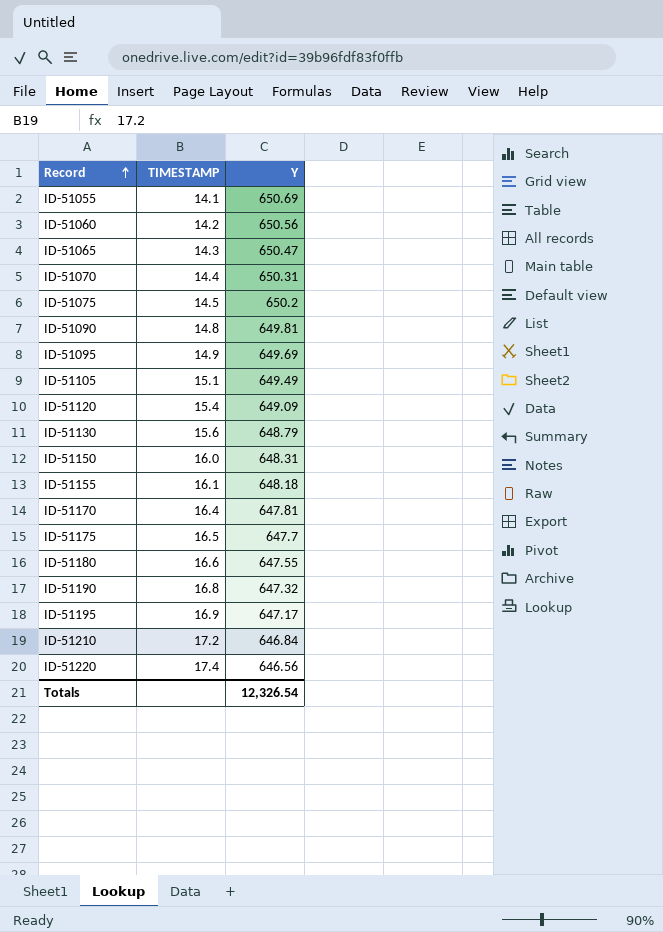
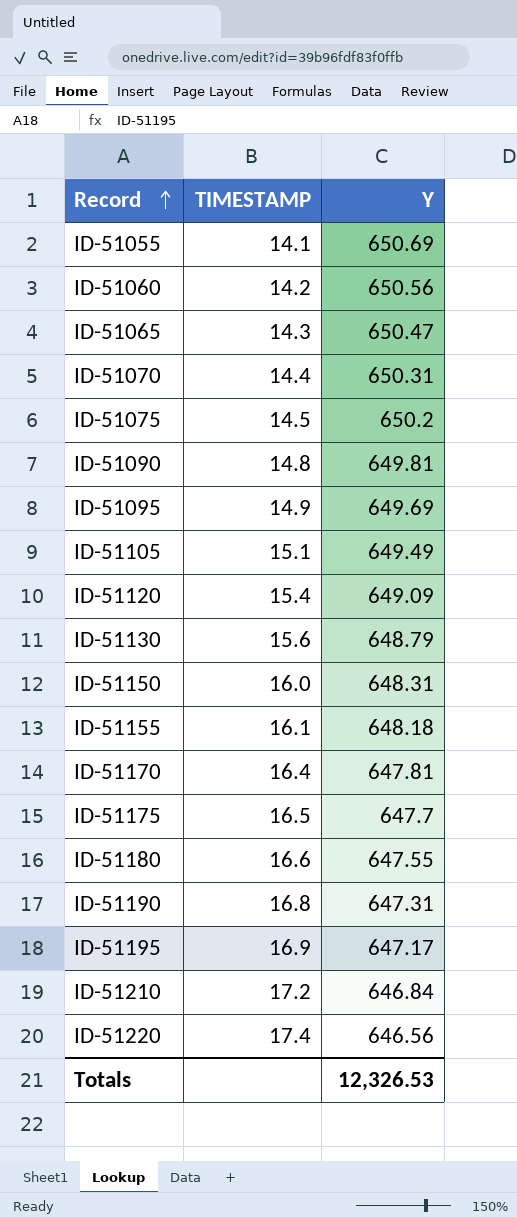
ID-51190 | Y: 647.32 -> 647.31
Totals | Y: 12,326.54 -> 12,326.53

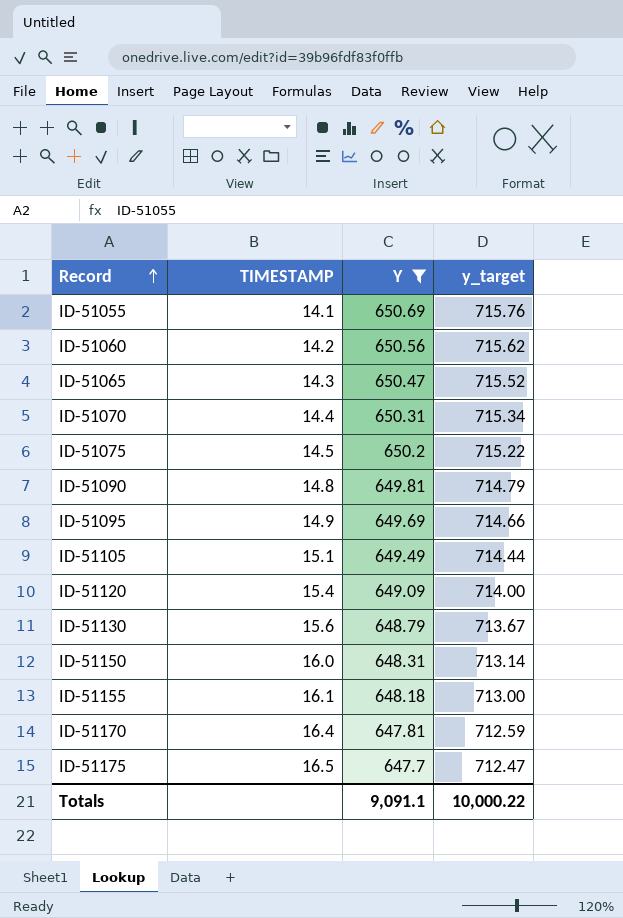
filter: none -> Y >= 647.7
column y_target | formula: none -> [Y] * 1.1
Totals | Y: 12,326.53 -> 9,091.1

